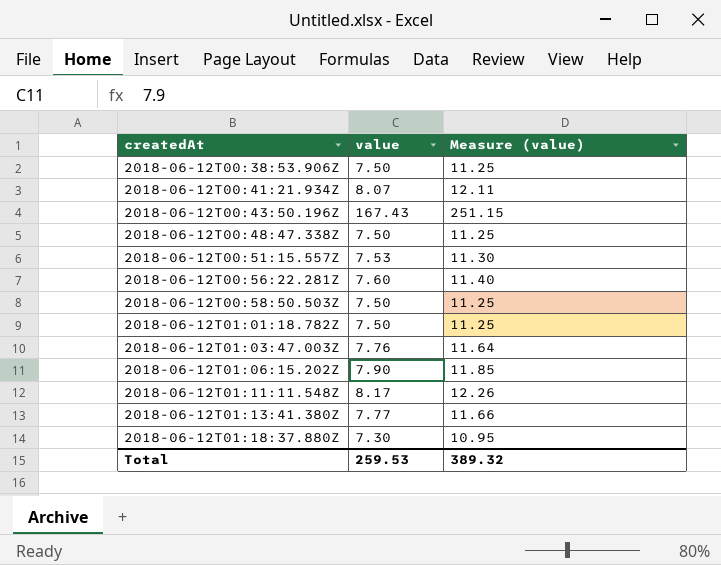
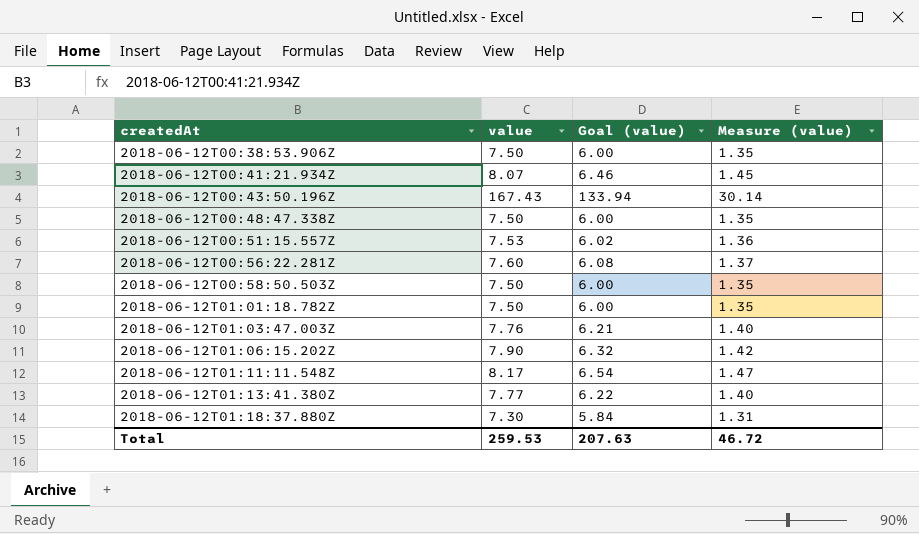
column Goal (value) | formula: none -> [value] * 0.8
column Measure (value) | formula: [value] * 1.5 -> [value] * 0.18
Total | Measure (value): 389.32 -> 46.72

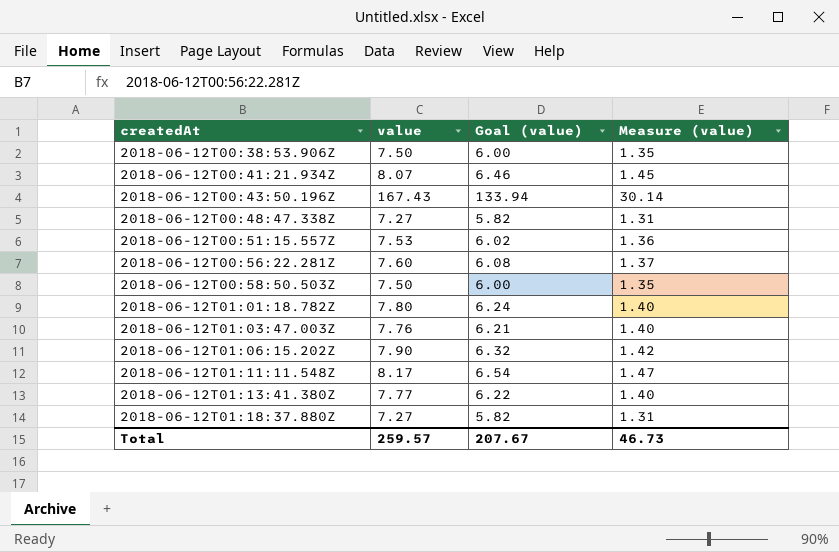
2018-06-12T00:48:47.338Z | value: 7.50 -> 7.27
2018-06-12T00:48:47.338Z | Goal (value): 6.00 -> 5.82
2018-06-12T00:48:47.338Z | Measure (value): 1.35 -> 1.31
2018-06-12T01:01:18.782Z | value: 7.50 -> 7.80
2018-06-12T01:01:18.782Z | Goal (value): 6.00 -> 6.24
2018-06-12T01:01:18.782Z | Measure (value): 1.35 -> 1.40
2018-06-12T01:18:37.880Z | value: 7.30 -> 7.27
2018-06-12T01:18:37.880Z | Goal (value): 5.84 -> 5.82
Total | value: 259.53 -> 259.57
Total | Goal (value): 207.63 -> 207.67
Total | Measure (value): 46.72 -> 46.73

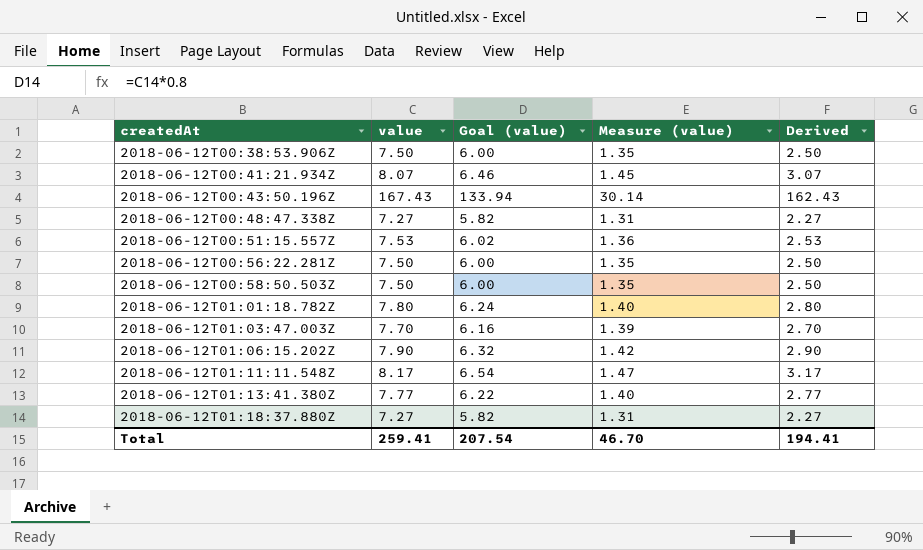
column Derived | formula: none -> [value] - 5
2018-06-12T00:56:22.281Z | value: 7.60 -> 7.50
2018-06-12T00:56:22.281Z | Goal (value): 6.08 -> 6.00
2018-06-12T00:56:22.281Z | Measure (value): 1.37 -> 1.35
2018-06-12T01:03:47.003Z | value: 7.76 -> 7.70
2018-06-12T01:03:47.003Z | Goal (value): 6.21 -> 6.16
2018-06-12T01:03:47.003Z | Measure (value): 1.40 -> 1.39
Total | value: 259.57 -> 259.41
Total | Goal (value): 207.67 -> 207.54
Total | Measure (value): 46.73 -> 46.70

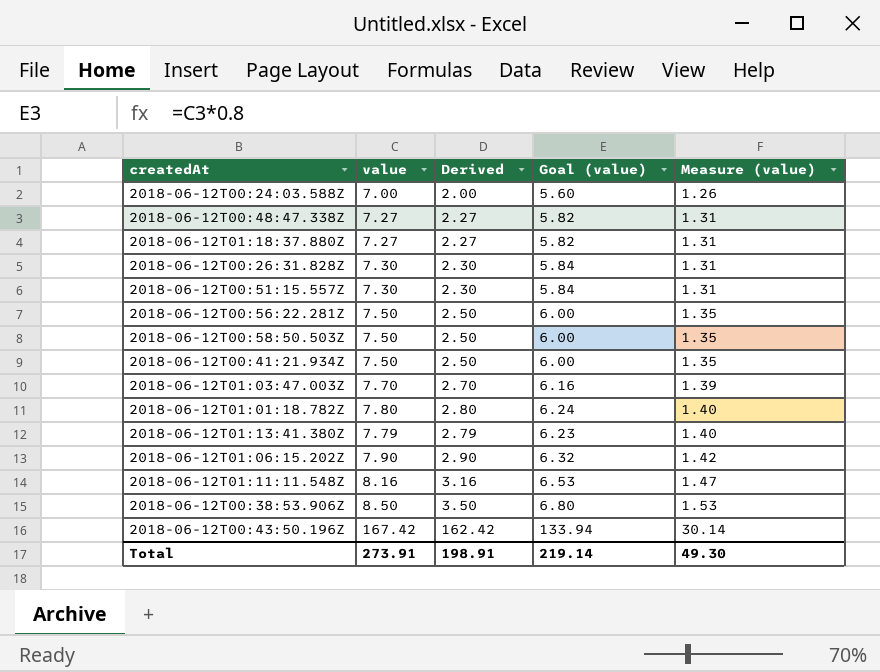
row order: createdAt ascending -> Measure (value) ascending
column Derived | position: 5 -> 3
row 2018-06-12T00:24:03.588Z: none -> 7.00 | 2.00 | 5.60 | 1.26
row 2018-06-12T00:26:31.828Z: none -> 7.30 | 2.30 | 5.84 | 1.31
2018-06-12T00:51:15.557Z | value: 7.53 -> 7.30
2018-06-12T00:51:15.557Z | Derived: 2.53 -> 2.30
2018-06-12T00:51:15.557Z | Goal (value): 6.02 -> 5.84
2018-06-12T00:51:15.557Z | Measure (value): 1.36 -> 1.31
2018-06-12T00:41:21.934Z | value: 8.07 -> 7.50
2018-06-12T00:41:21.934Z | Derived: 3.07 -> 2.50
2018-06-12T00:41:21.934Z | Goal (value): 6.46 -> 6.00
2018-06-12T00:41:21.934Z | Measure (value): 1.45 -> 1.35
2018-06-12T01:13:41.380Z | value: 7.77 -> 7.79
2018-06-12T01:13:41.380Z | Derived: 2.77 -> 2.79
2018-06-12T01:13:41.380Z | Goal (value): 6.22 -> 6.23
2018-06-12T01:11:11.548Z | value: 8.17 -> 8.16
2018-06-12T01:11:11.548Z | Derived: 3.17 -> 3.16
2018-06-12T01:11:11.548Z | Goal (value): 6.54 -> 6.53
2018-06-12T00:38:53.906Z | value: 7.50 -> 8.50
2018-06-12T00:38:53.906Z | Derived: 2.50 -> 3.50
2018-06-12T00:38:53.906Z | Goal (value): 6.00 -> 6.80
2018-06-12T00:38:53.906Z | Measure (value): 1.35 -> 1.53
2018-06-12T00:43:50.196Z | value: 167.43 -> 167.42
2018-06-12T00:43:50.196Z | Derived: 162.43 -> 162.42
Total | value: 259.41 -> 273.91
Total | Derived: 194.41 -> 198.91
Total | Goal (value): 207.54 -> 219.14
Total | Measure (value): 46.70 -> 49.30

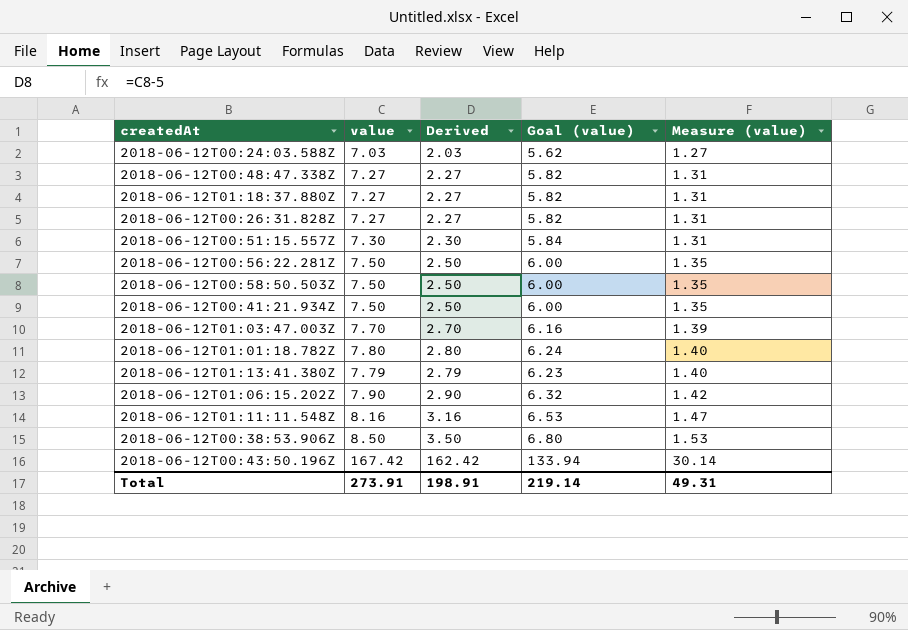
2018-06-12T00:24:03.588Z | value: 7.00 -> 7.03
2018-06-12T00:24:03.588Z | Derived: 2.00 -> 2.03
2018-06-12T00:24:03.588Z | Goal (value): 5.60 -> 5.62
2018-06-12T00:24:03.588Z | Measure (value): 1.26 -> 1.27
2018-06-12T00:26:31.828Z | value: 7.30 -> 7.27
2018-06-12T00:26:31.828Z | Derived: 2.30 -> 2.27
2018-06-12T00:26:31.828Z | Goal (value): 5.84 -> 5.82
Total | Measure (value): 49.30 -> 49.31

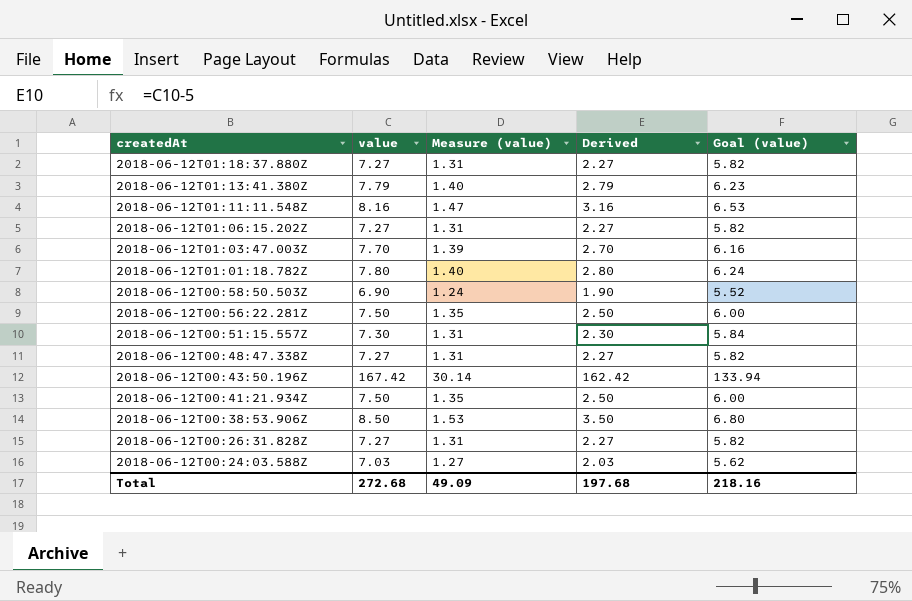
row order: Measure (value) ascending -> createdAt descending
column Measure (value) | position: 5 -> 3
2018-06-12T01:06:15.202Z | value: 7.90 -> 7.27
2018-06-12T01:06:15.202Z | Measure (value): 1.42 -> 1.31
2018-06-12T01:06:15.202Z | Derived: 2.90 -> 2.27
2018-06-12T01:06:15.202Z | Goal (value): 6.32 -> 5.82
2018-06-12T00:58:50.503Z | value: 7.50 -> 6.90
2018-06-12T00:58:50.503Z | Measure (value): 1.35 -> 1.24
2018-06-12T00:58:50.503Z | Derived: 2.50 -> 1.90
2018-06-12T00:58:50.503Z | Goal (value): 6.00 -> 5.52
Total | value: 273.91 -> 272.68
Total | Measure (value): 49.31 -> 49.09
Total | Derived: 198.91 -> 197.68
Total | Goal (value): 219.14 -> 218.16

